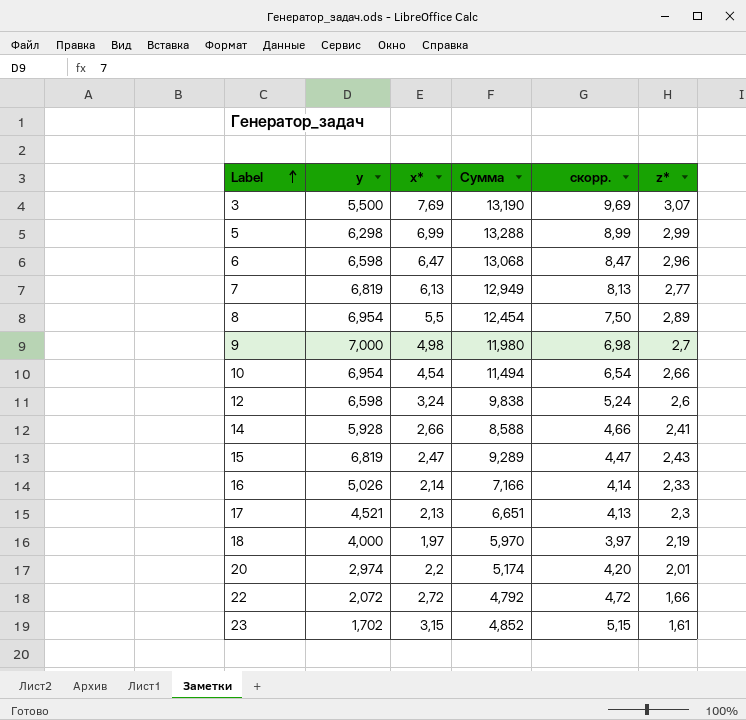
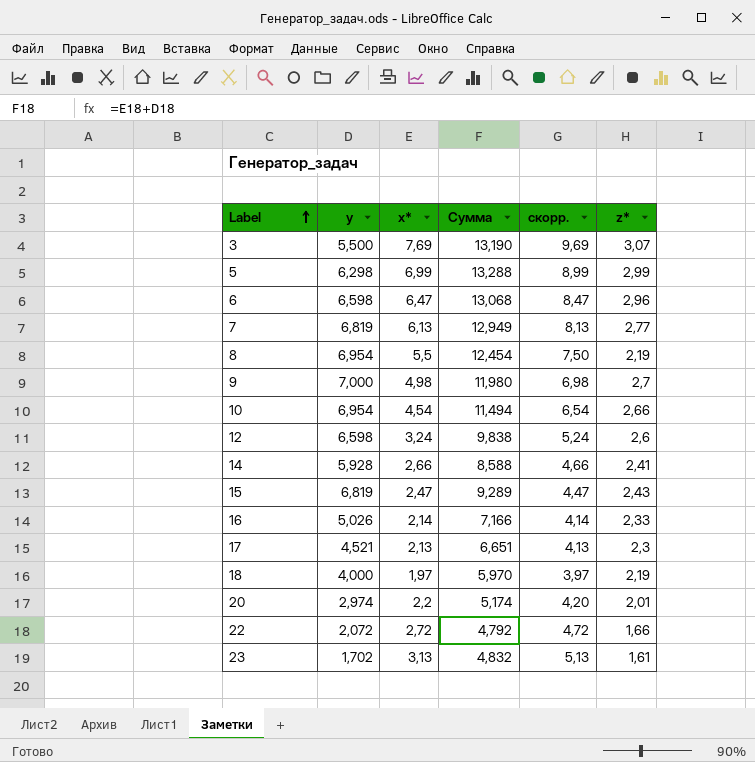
8 | z*: 2,89 -> 2,19
23 | x*: 3,15 -> 3,13
23 | Сумма: 4,852 -> 4,832
23 | скорр.: 5,15 -> 5,13

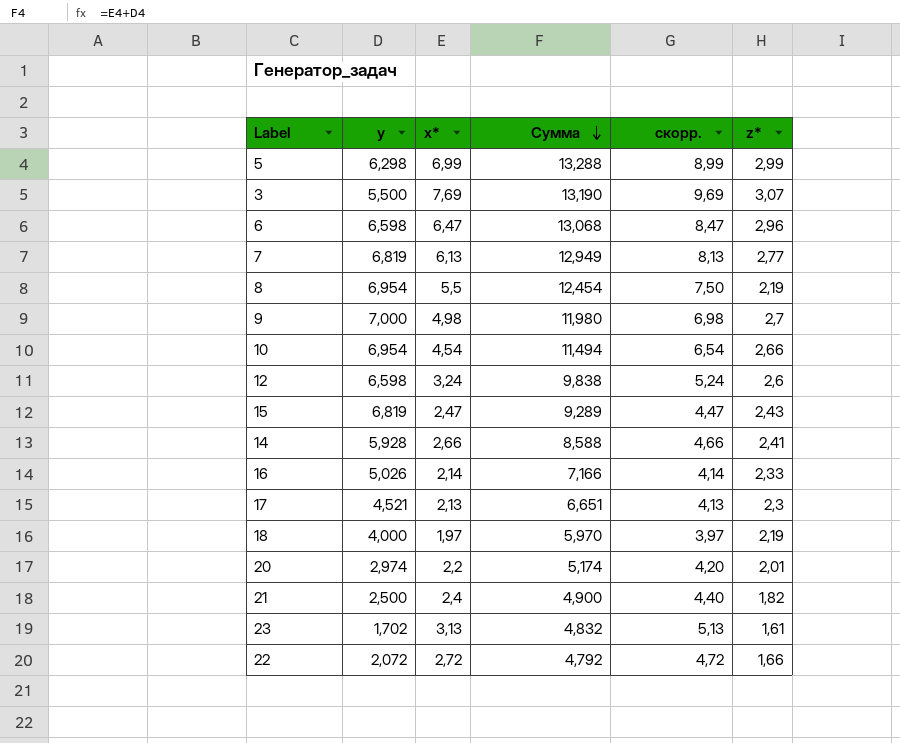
row order: Label ascending -> Сумма descending
row 21: none -> 2,500 | 2,4 | 4,900 | 4,40 | 1,82

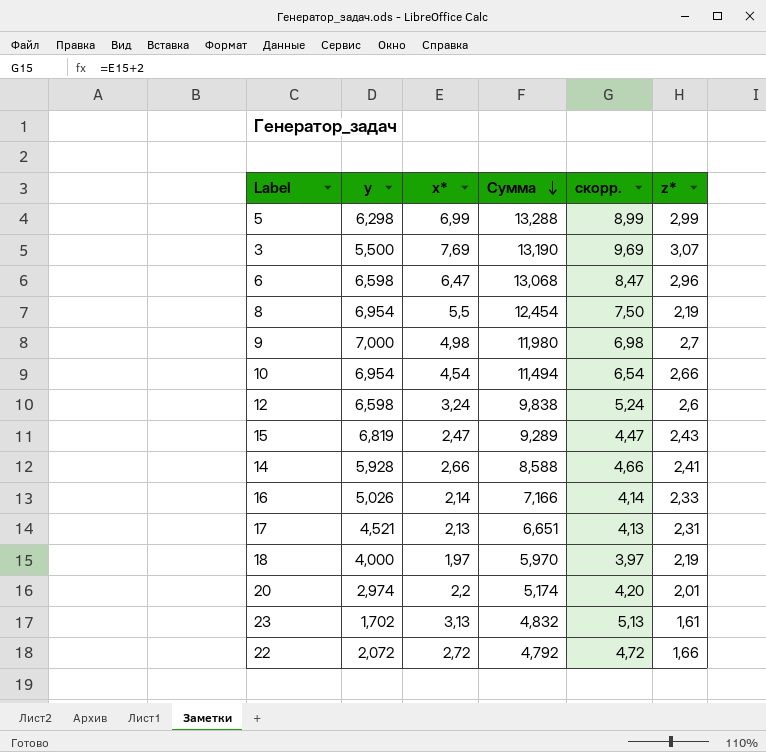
row 7: 6,819 | 6,13 | 12,949 | 8,13 | 2,77 -> none
row 21: 2,500 | 2,4 | 4,900 | 4,40 | 1,82 -> none
17 | z*: 2,3 -> 2,31

